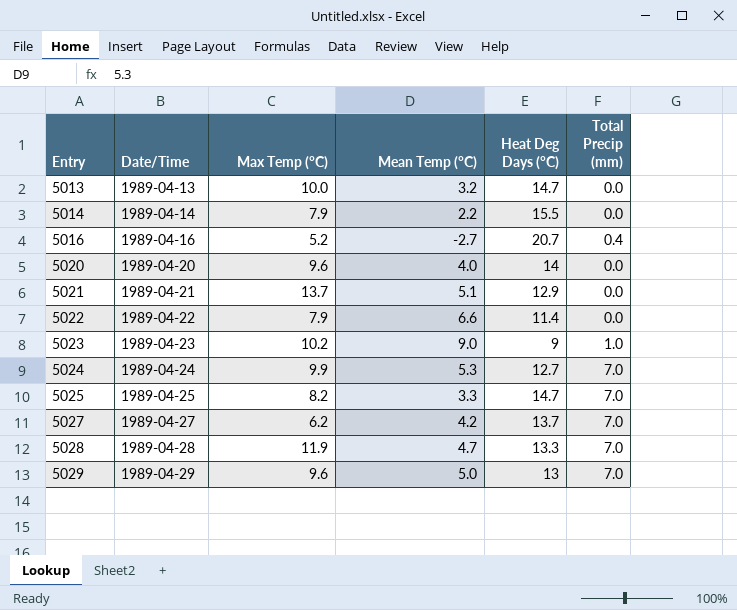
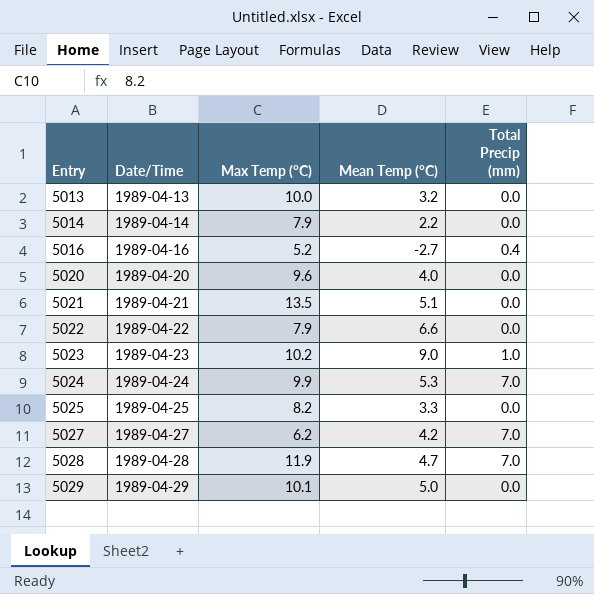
column Heat Deg Days (°C) | position: 5 -> none
5021 | Max Temp (°C): 13.7 -> 13.5
5025 | Total Precip (mm): 7.0 -> 0.0
5029 | Max Temp (°C): 9.6 -> 10.1
5029 | Total Precip (mm): 7.0 -> 0.0

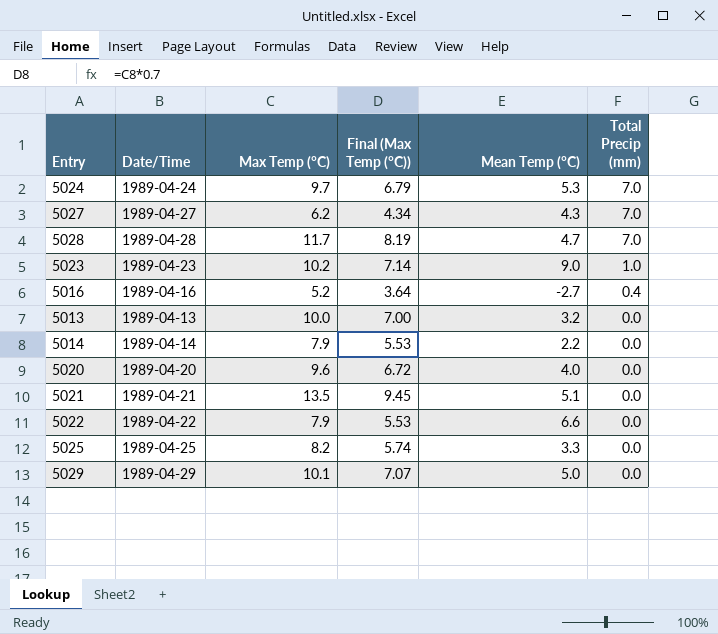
row order: Entry ascending -> Total Precip (mm) descending
column Final (Max Temp (°C)) | formula: none -> [Max Temp (°C)] * 0.7
5024 | Max Temp (°C): 9.9 -> 9.7
5027 | Mean Temp (°C): 4.2 -> 4.3
5028 | Max Temp (°C): 11.9 -> 11.7

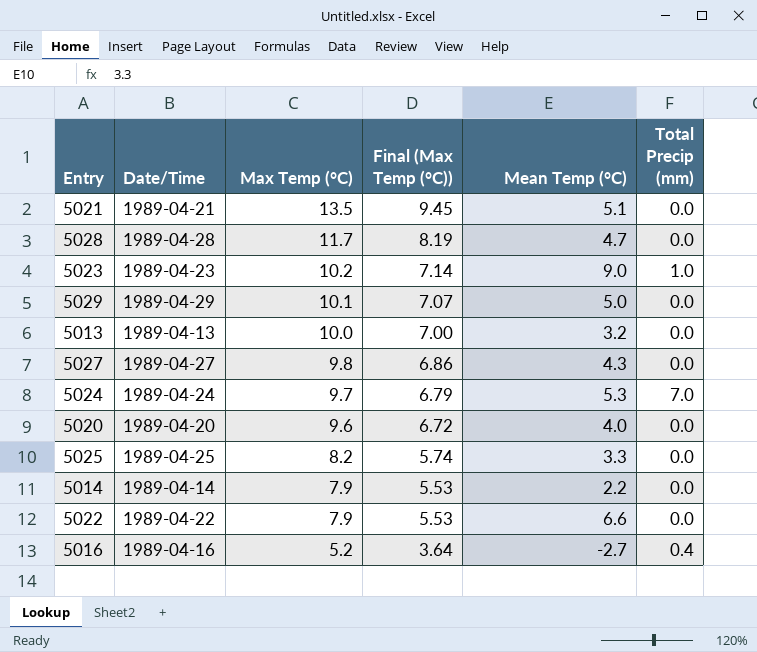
row order: Total Precip (mm) descending -> Max Temp (°C) descending
5028 | Total Precip (mm): 7.0 -> 0.0
5027 | Max Temp (°C): 6.2 -> 9.8
5027 | Final (Max Temp (°C)): 4.34 -> 6.86
5027 | Total Precip (mm): 7.0 -> 0.0

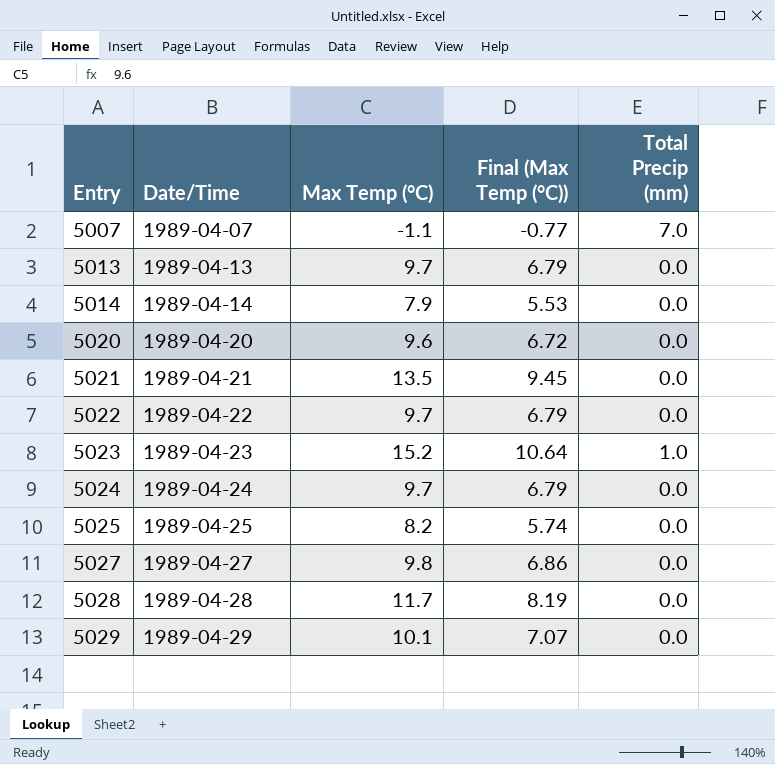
row order: Max Temp (°C) descending -> Entry ascending
column Mean Temp (°C) | position: 5 -> none
row 5016: 1989-04-16 | 5.2 | 3.64 | -2.7 | 0.4 -> none
row 5007: none -> 1989-04-07 | -1.1 | -0.77 | 7.0
5013 | Max Temp (°C): 10.0 -> 9.7
5013 | Final (Max Temp (°C)): 7.00 -> 6.79
5022 | Max Temp (°C): 7.9 -> 9.7
5022 | Final (Max Temp (°C)): 5.53 -> 6.79
5023 | Max Temp (°C): 10.2 -> 15.2
5023 | Final (Max Temp (°C)): 7.14 -> 10.64
5024 | Total Precip (mm): 7.0 -> 0.0

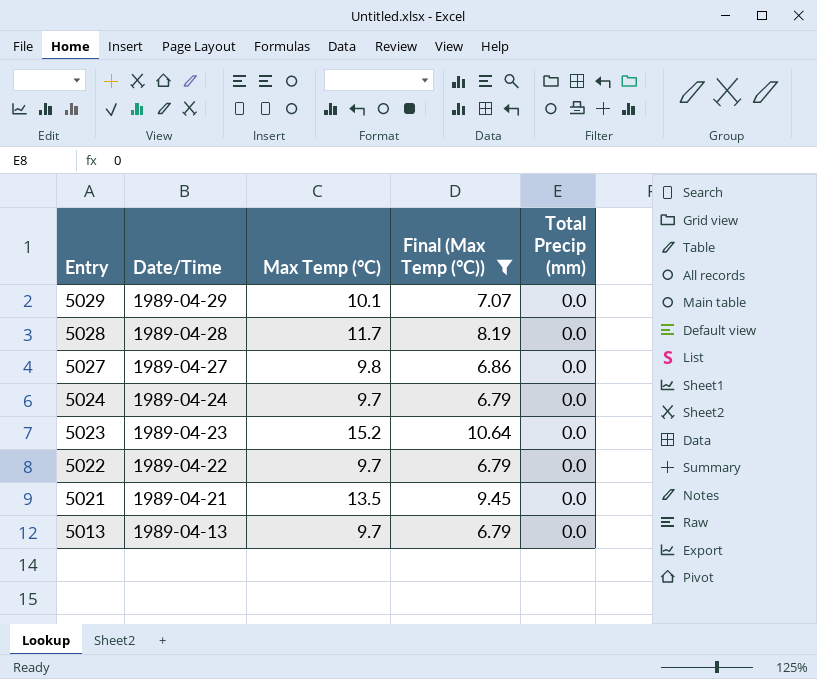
filter: none -> Final (Max Temp (°C)) >= 6.79
row order: Entry ascending -> Entry descending
5023 | Total Precip (mm): 1.0 -> 0.0

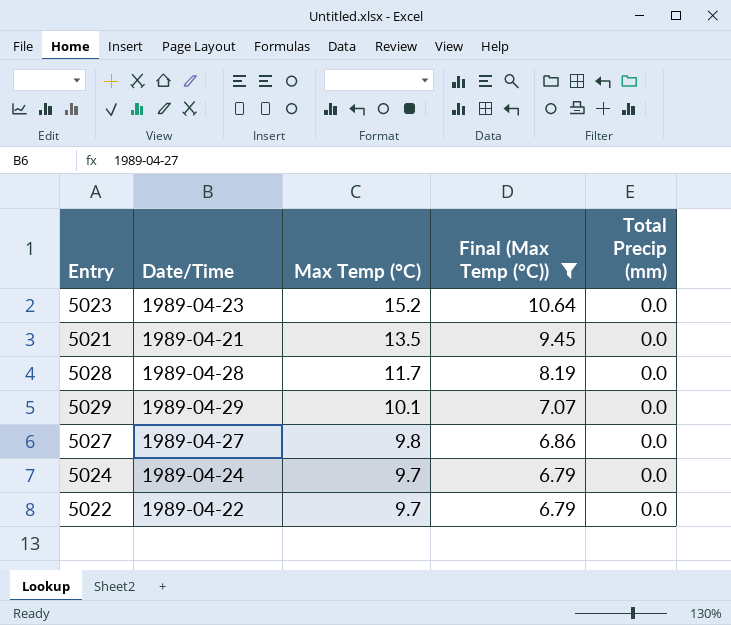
row order: Entry descending -> Max Temp (°C) descending
row 5013: 1989-04-13 | 9.7 | 6.79 | 0.0 -> none

